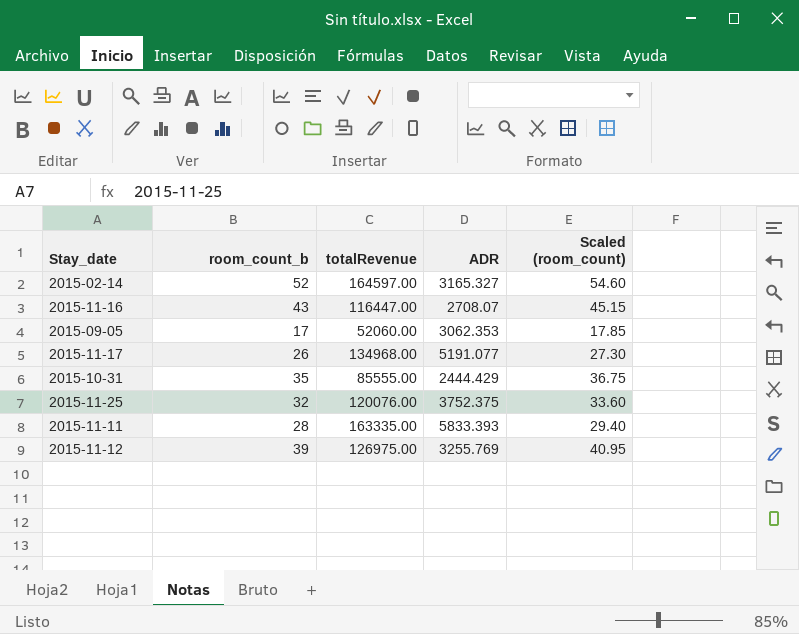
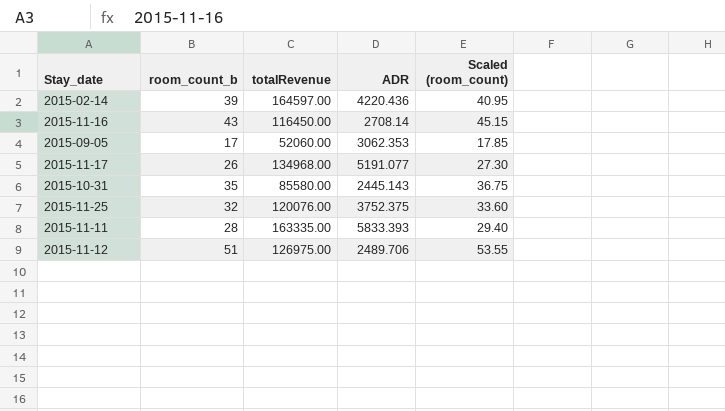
2015-02-14 | room_count_b: 52 -> 39
2015-02-14 | ADR: 3165.327 -> 4220.436
2015-02-14 | Scaled (room_count): 54.60 -> 40.95
2015-11-16 | totalRevenue: 116447.00 -> 116450.00
2015-11-16 | ADR: 2708.07 -> 2708.14
2015-10-31 | totalRevenue: 85555.00 -> 85580.00
2015-10-31 | ADR: 2444.429 -> 2445.143
2015-11-12 | room_count_b: 39 -> 51
2015-11-12 | ADR: 3255.769 -> 2489.706
2015-11-12 | Scaled (room_count): 40.95 -> 53.55

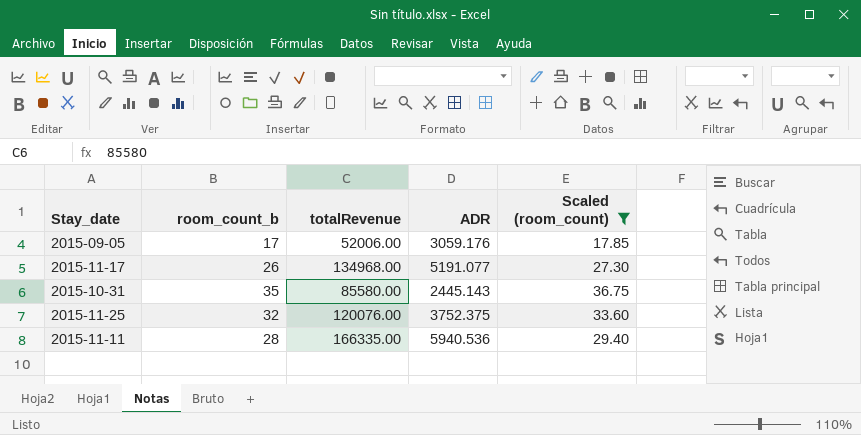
filter: none -> Scaled (room_count) <= 36.75
2015-09-05 | totalRevenue: 52060.00 -> 52006.00
2015-09-05 | ADR: 3062.353 -> 3059.176
2015-11-11 | totalRevenue: 163335.00 -> 166335.00
2015-11-11 | ADR: 5833.393 -> 5940.536

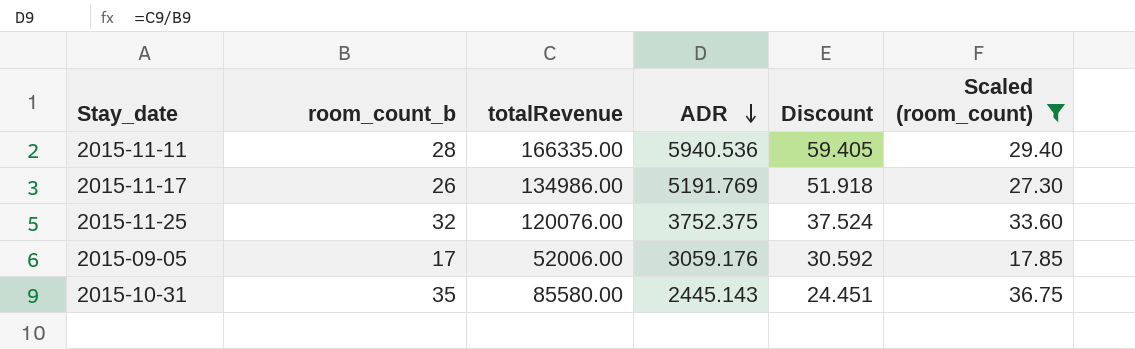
row order: none -> ADR descending
column Discount | formula: none -> [ADR] * 0.01
2015-11-17 | totalRevenue: 134968.00 -> 134986.00
2015-11-17 | ADR: 5191.077 -> 5191.769

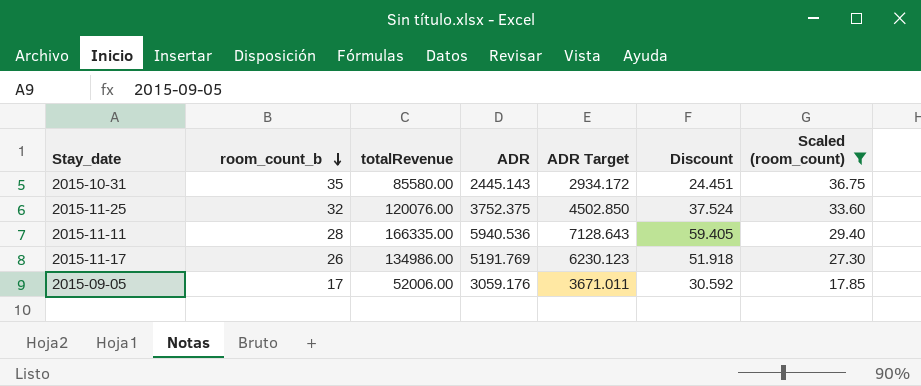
row order: ADR descending -> room_count_b descending
column ADR Target | formula: none -> [ADR] * 1.2

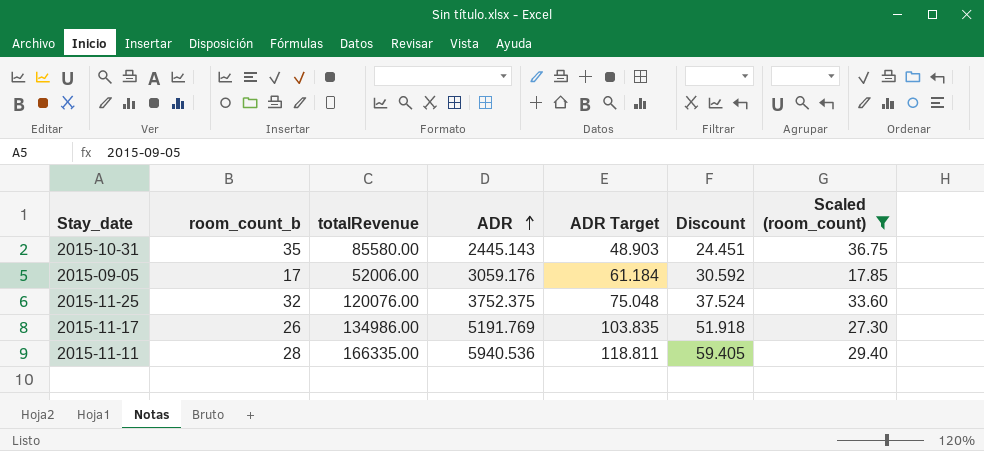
row order: room_count_b descending -> ADR ascending
column ADR Target | formula: [ADR] * 1.2 -> [ADR] * 0.02

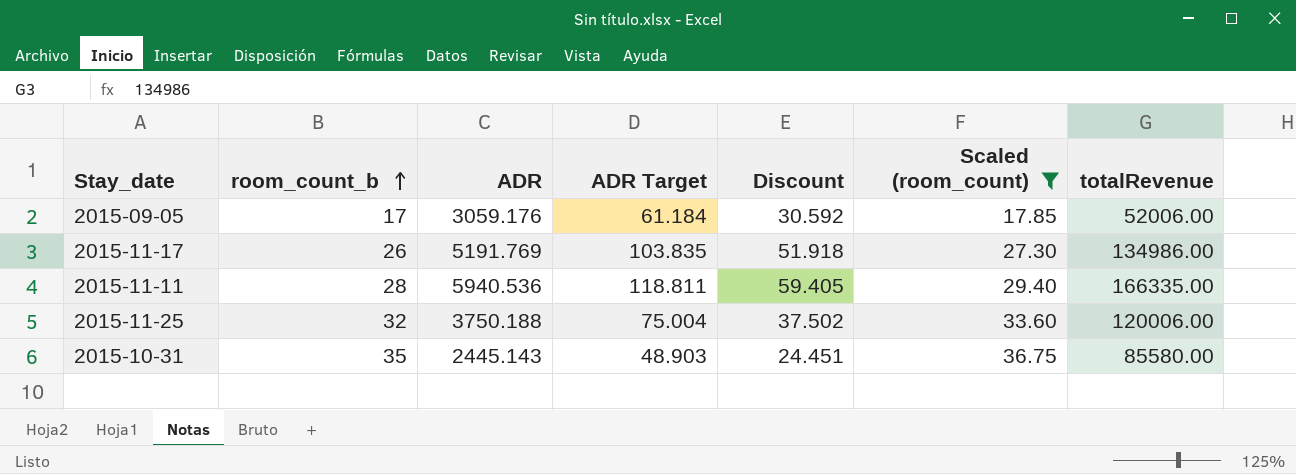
row order: ADR ascending -> room_count_b ascending
column totalRevenue | position: 3 -> 7
2015-11-25 | ADR: 3752.375 -> 3750.188
2015-11-25 | ADR Target: 75.048 -> 75.004
2015-11-25 | Discount: 37.524 -> 37.502
2015-11-25 | totalRevenue: 120076.00 -> 120006.00

